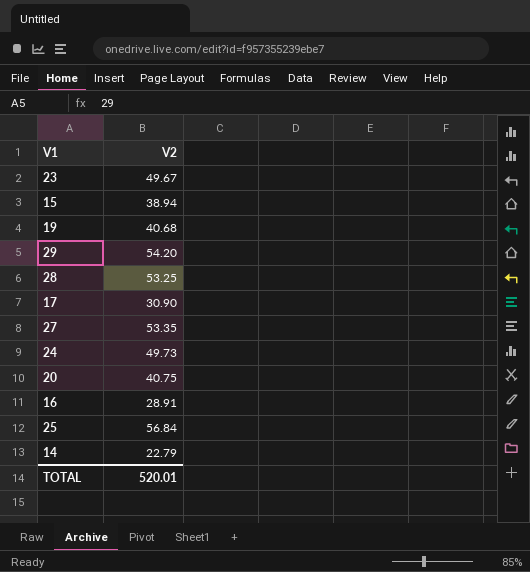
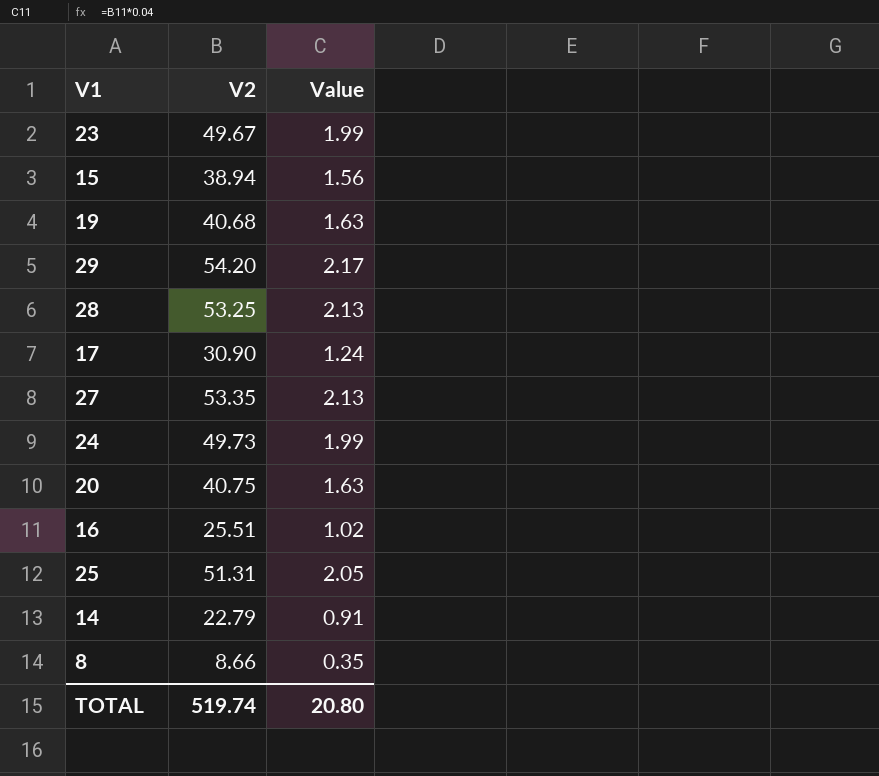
column Value | formula: none -> [V2] * 0.04
16 | V2: 28.91 -> 25.51
25 | V2: 56.84 -> 51.31
row 8: none -> 8.66 | 0.35
TOTAL | V2: 520.01 -> 519.74

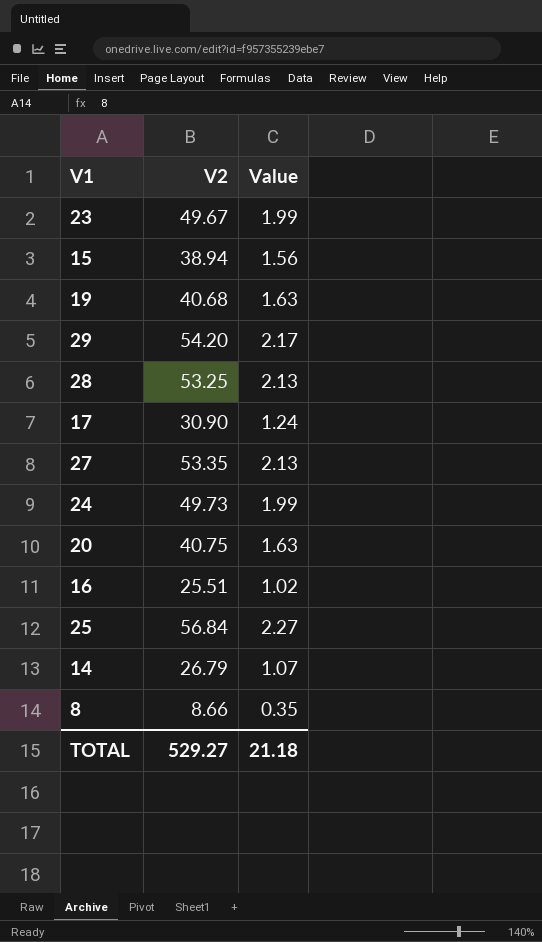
25 | V2: 51.31 -> 56.84
25 | Value: 2.05 -> 2.27
14 | V2: 22.79 -> 26.79
14 | Value: 0.91 -> 1.07
TOTAL | V2: 519.74 -> 529.27
TOTAL | Value: 20.80 -> 21.18

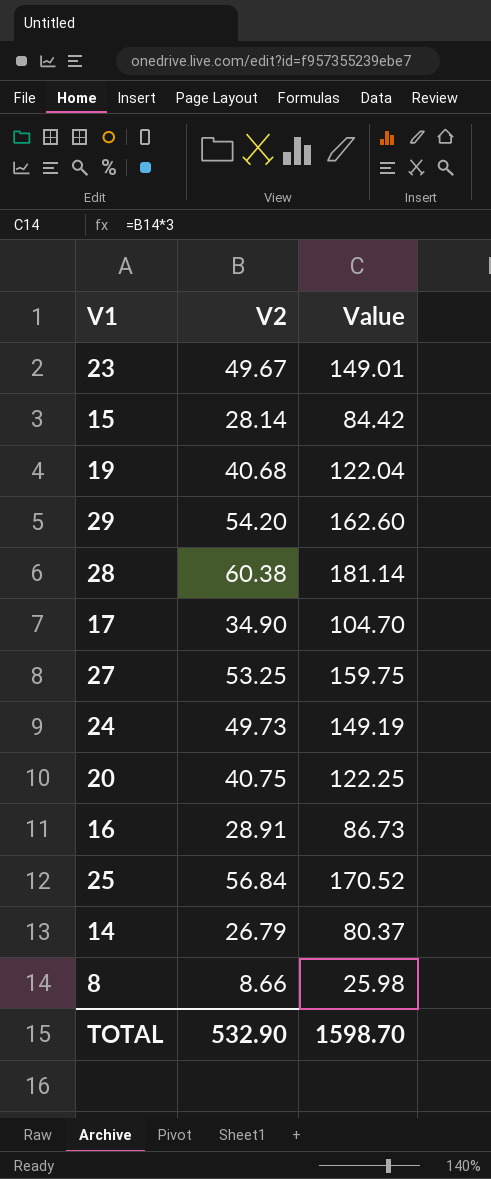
column Value | formula: [V2] * 0.04 -> [V2] * 3
15 | V2: 38.94 -> 28.14
28 | V2: 53.25 -> 60.38
17 | V2: 30.90 -> 34.90
27 | V2: 53.35 -> 53.25
16 | V2: 25.51 -> 28.91
TOTAL | V2: 529.27 -> 532.90
TOTAL | Value: 21.18 -> 1598.70

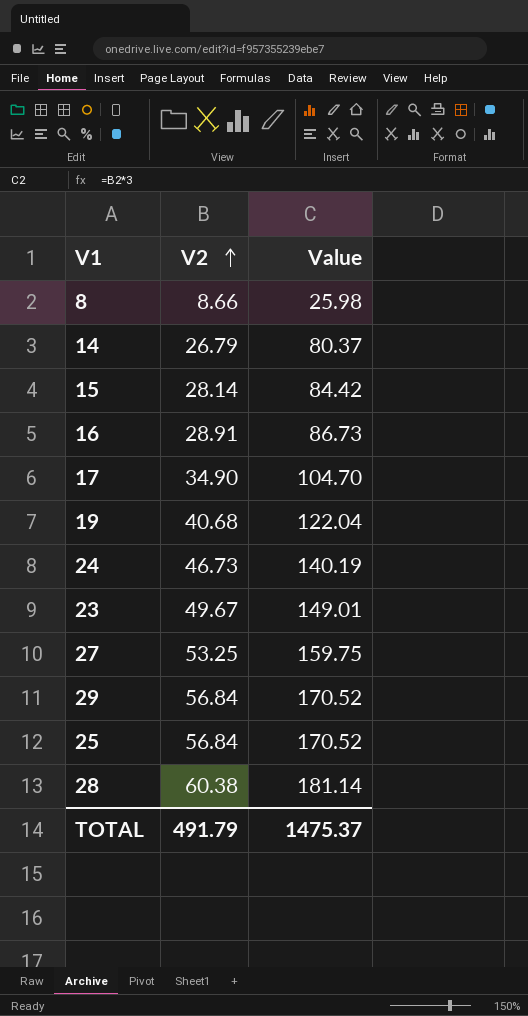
row order: none -> V2 ascending
row 20: 40.75 | 122.25 -> none
24 | V2: 49.73 -> 46.73
24 | Value: 149.19 -> 140.19
29 | V2: 54.20 -> 56.84
29 | Value: 162.60 -> 170.52
TOTAL | V2: 532.90 -> 491.79
TOTAL | Value: 1598.70 -> 1475.37

